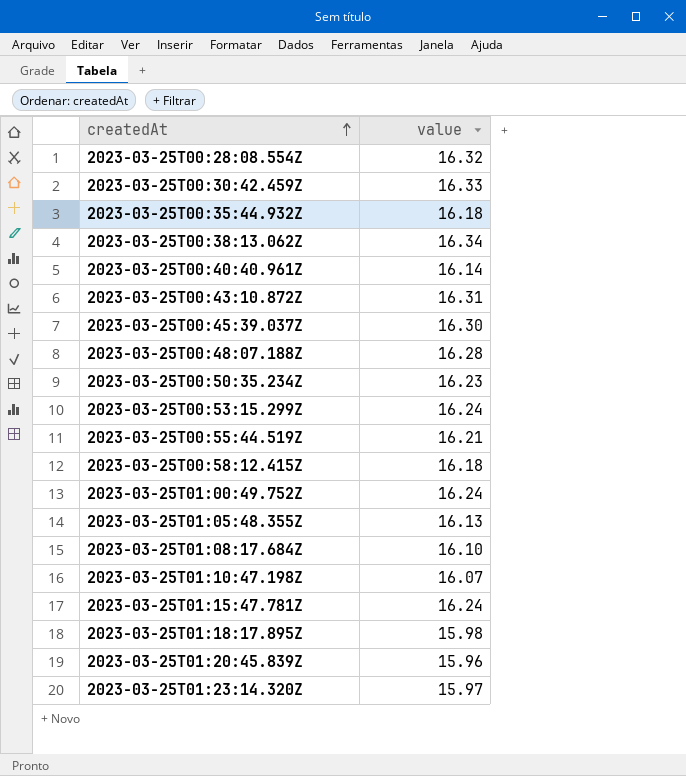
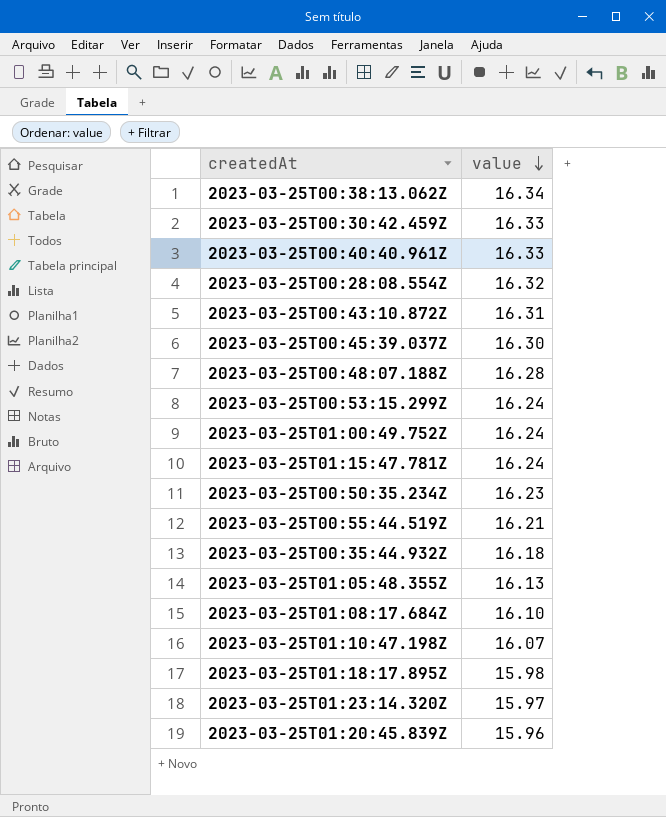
row order: createdAt ascending -> value descending
row 2023-03-25T00:58:12.415Z: 16.18 -> none
2023-03-25T00:40:40.961Z | value: 16.14 -> 16.33

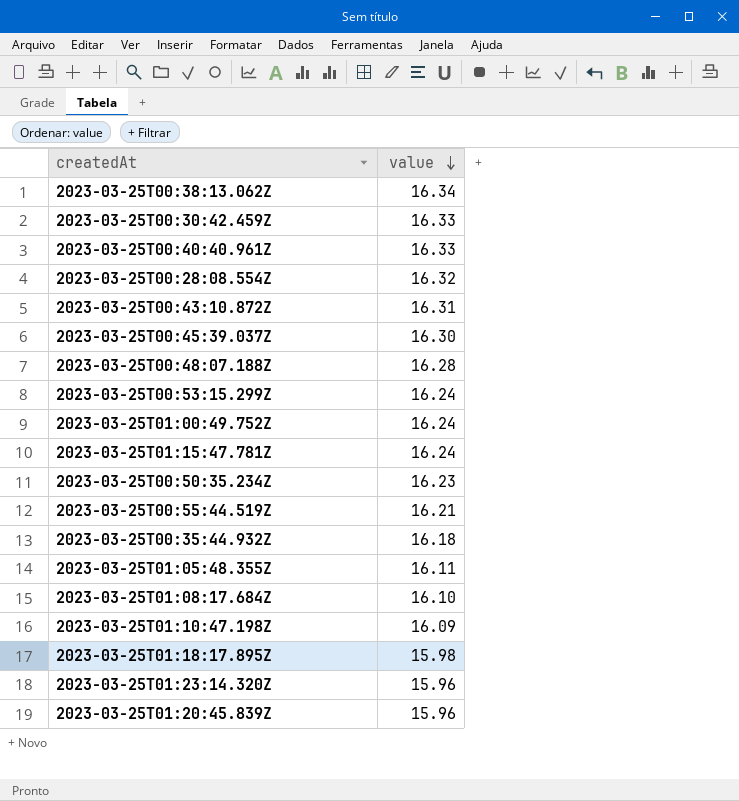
2023-03-25T01:05:48.355Z | value: 16.13 -> 16.11
2023-03-25T01:10:47.198Z | value: 16.07 -> 16.09
2023-03-25T01:23:14.320Z | value: 15.97 -> 15.96

